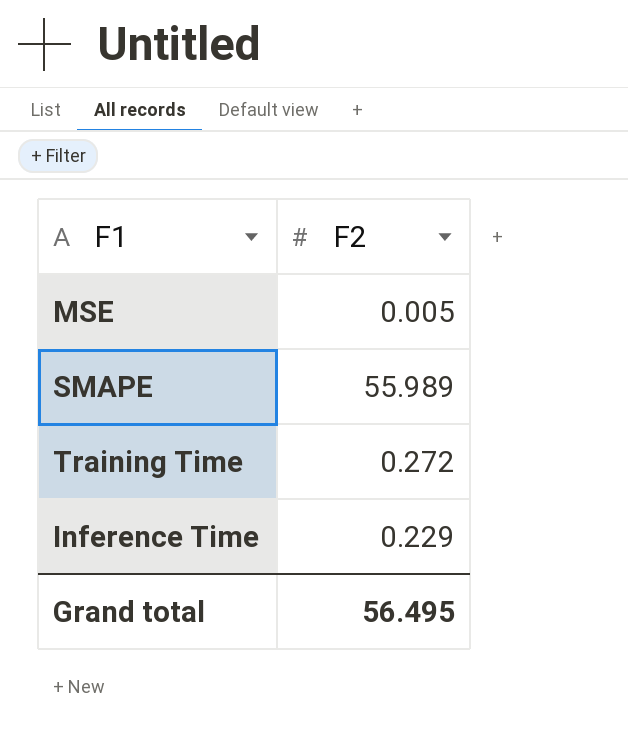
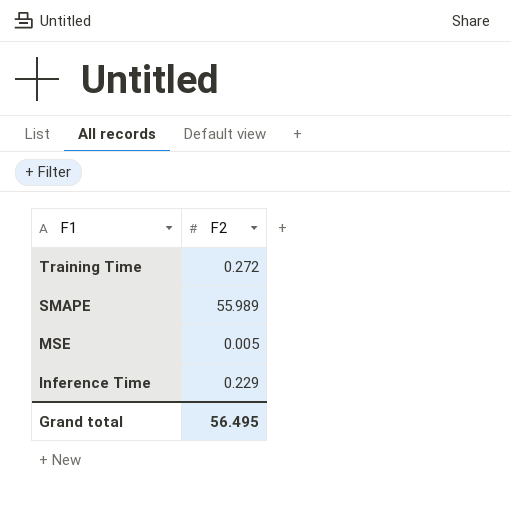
row order: none -> F1 descending

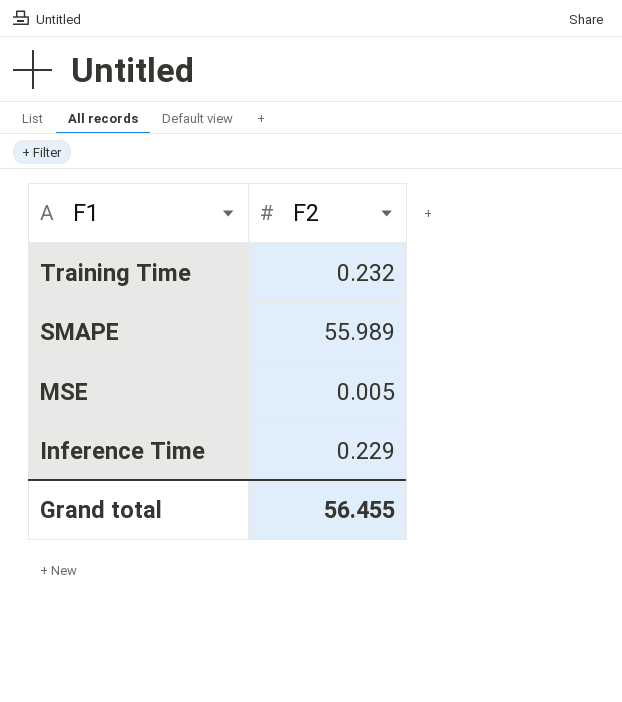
Training Time | F2: 0.272 -> 0.232
Grand total | F2: 56.495 -> 56.455

